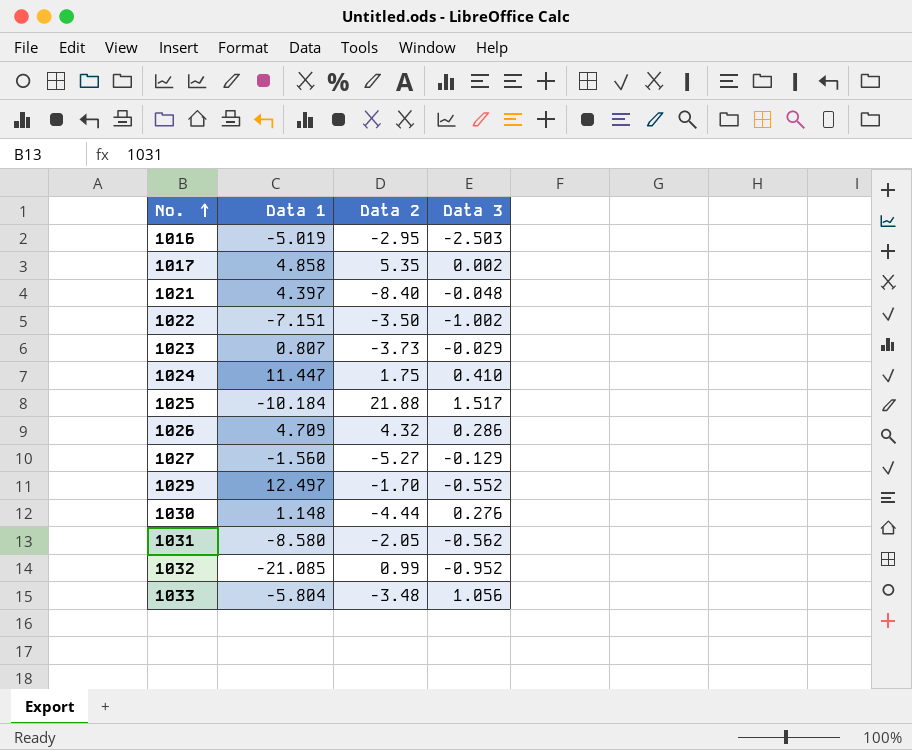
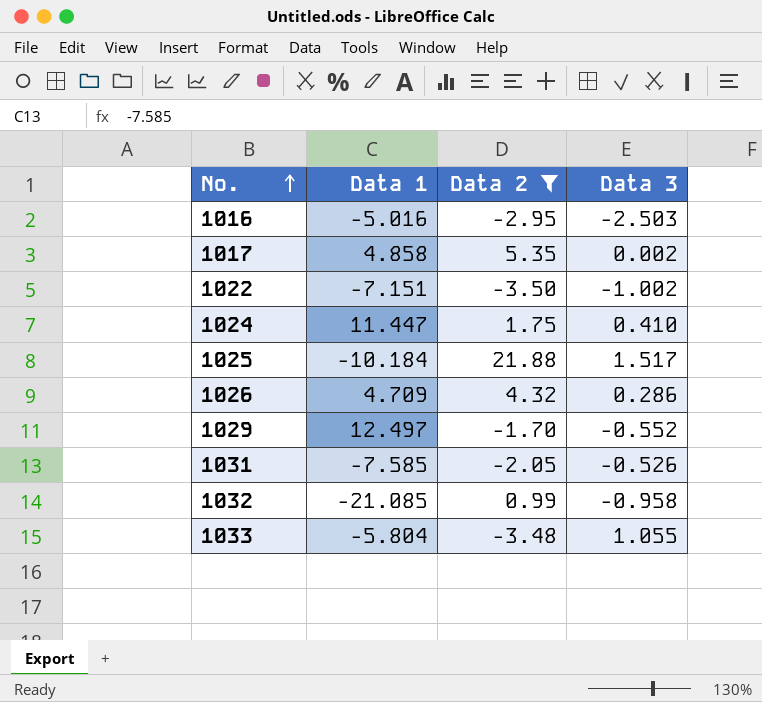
filter: none -> Data 2 >= -3.50
1016 | Data 1: -5.019 -> -5.016
1031 | Data 1: -8.580 -> -7.585
1031 | Data 3: -0.562 -> -0.526
1032 | Data 3: -0.952 -> -0.958
1033 | Data 3: 1.056 -> 1.055

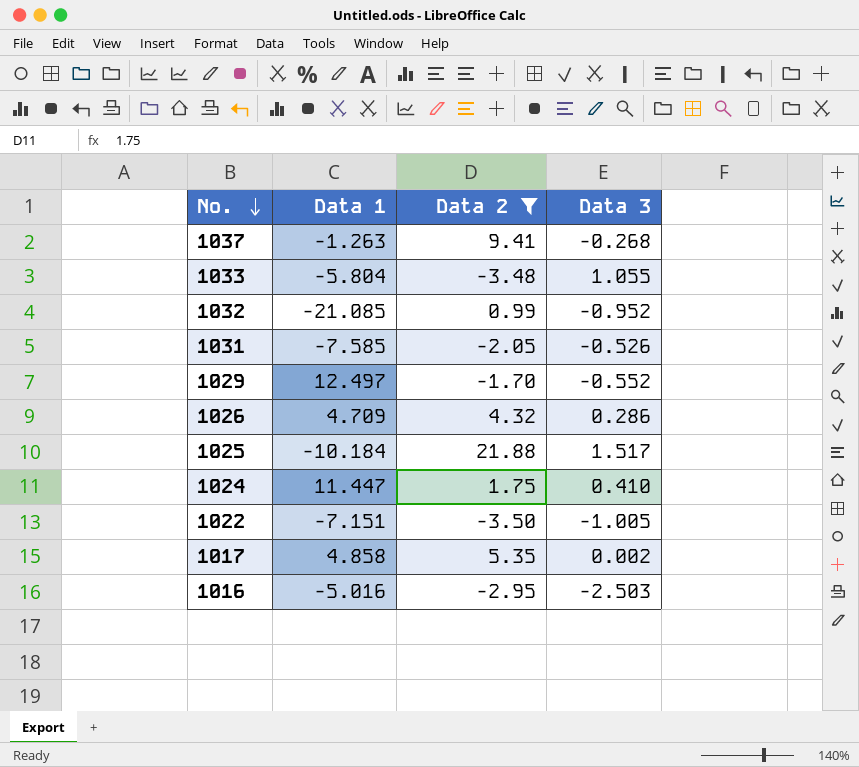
row order: No. ascending -> No. descending
row 1037: none -> -1.263 | 9.41 | -0.268
1032 | Data 3: -0.958 -> -0.952
1022 | Data 3: -1.002 -> -1.005

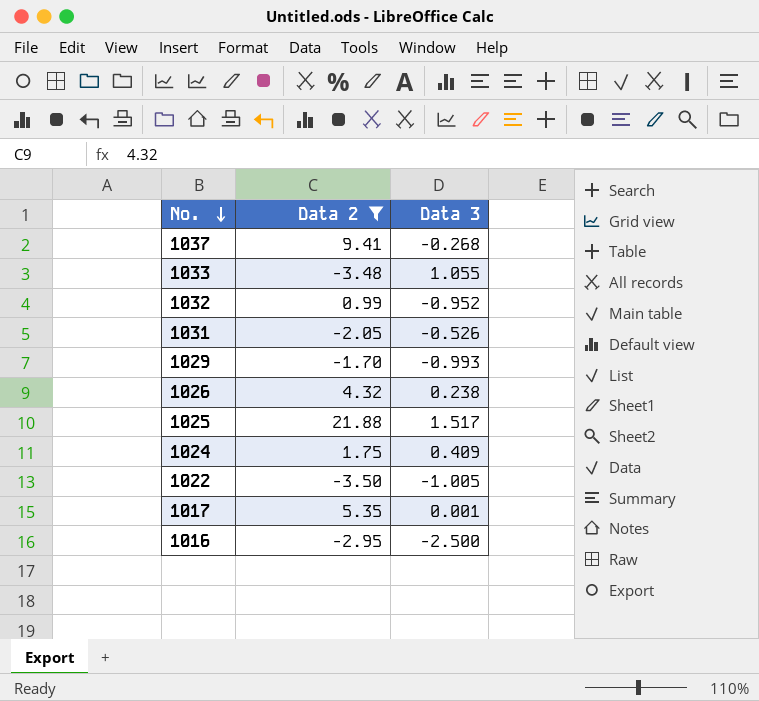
column Data 1 | position: 2 -> none
1029 | Data 3: -0.552 -> -0.993
1026 | Data 3: 0.286 -> 0.238
1024 | Data 3: 0.410 -> 0.409
1017 | Data 3: 0.002 -> 0.001
1016 | Data 3: -2.503 -> -2.500

